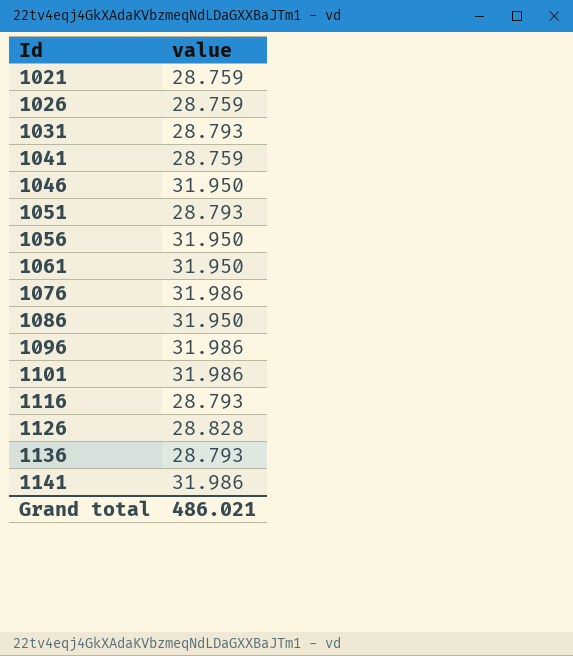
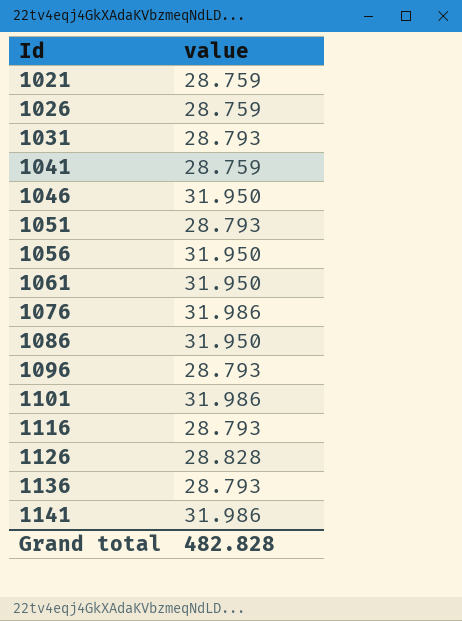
1096 | value: 31.986 -> 28.793
Grand total | value: 486.021 -> 482.828

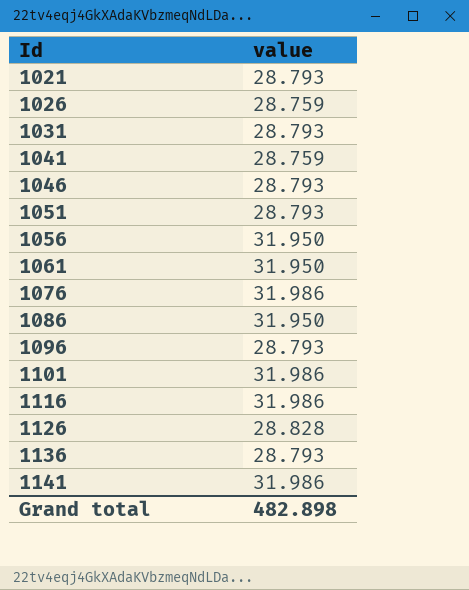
1021 | value: 28.759 -> 28.793
1046 | value: 31.950 -> 28.793
1116 | value: 28.793 -> 31.986
Grand total | value: 482.828 -> 482.898

